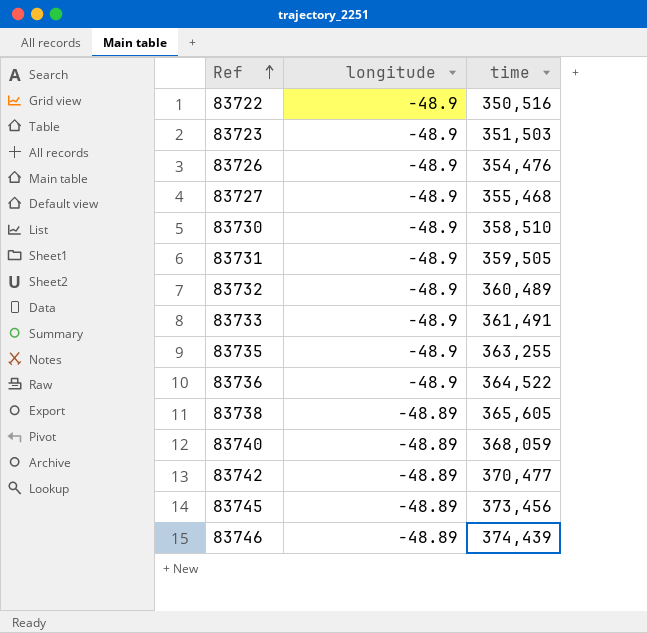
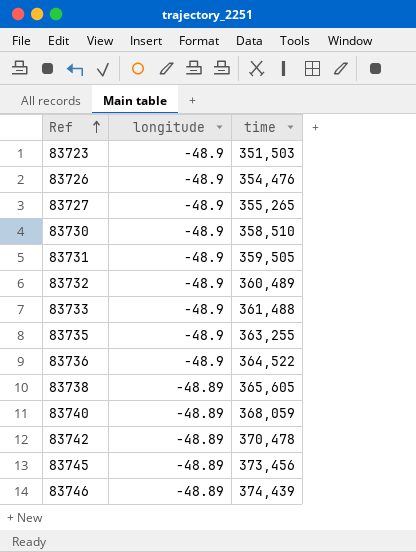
row 83722: -48.9 | 350,516 -> none
83727 | time: 355,468 -> 355,265
83733 | time: 361,491 -> 361,488
83742 | time: 370,477 -> 370,478

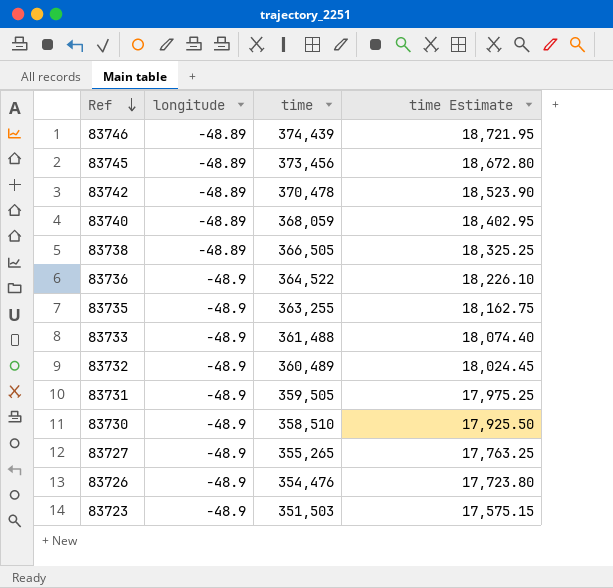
row order: Ref ascending -> Ref descending
column time Estimate | formula: none -> [time] * 0.05
83738 | time: 365,605 -> 366,505

